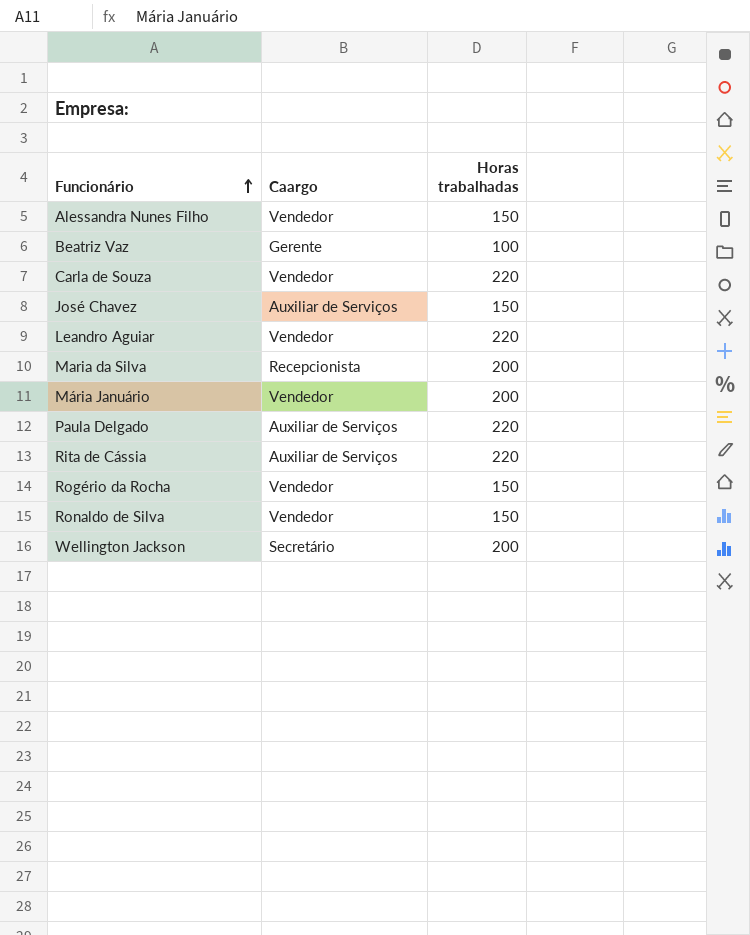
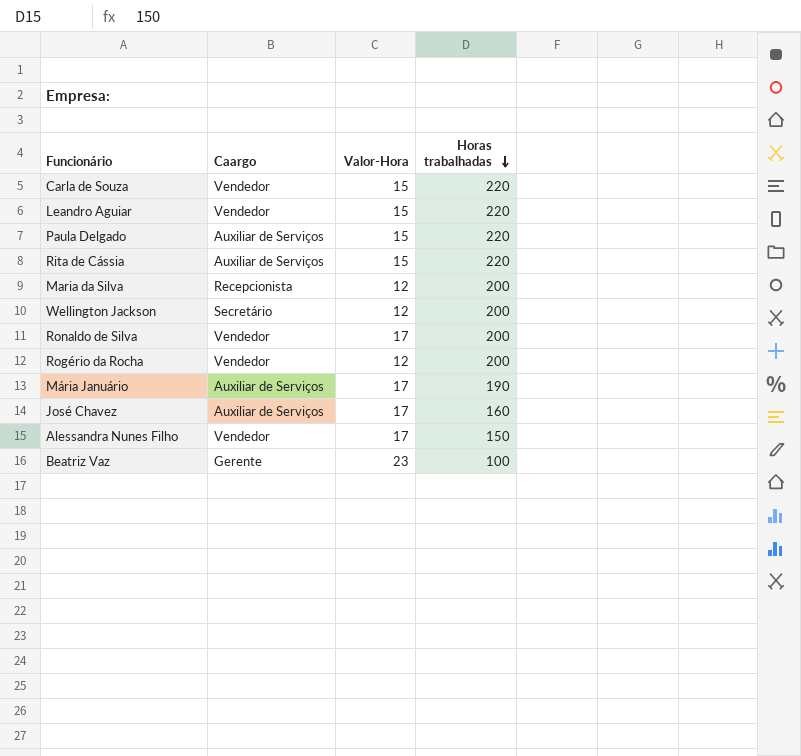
row order: Funcionário ascending -> Horas trabalhadas descending
column Valor-Hora | position: none -> 3
Ronaldo de Silva | Horas trabalhadas: 150 -> 200
Rogério da Rocha | Horas trabalhadas: 150 -> 200
Mária Januário | Caargo: Vendedor -> Auxiliar de Serviços
Mária Januário | Horas trabalhadas: 200 -> 190
José Chavez | Horas trabalhadas: 150 -> 160

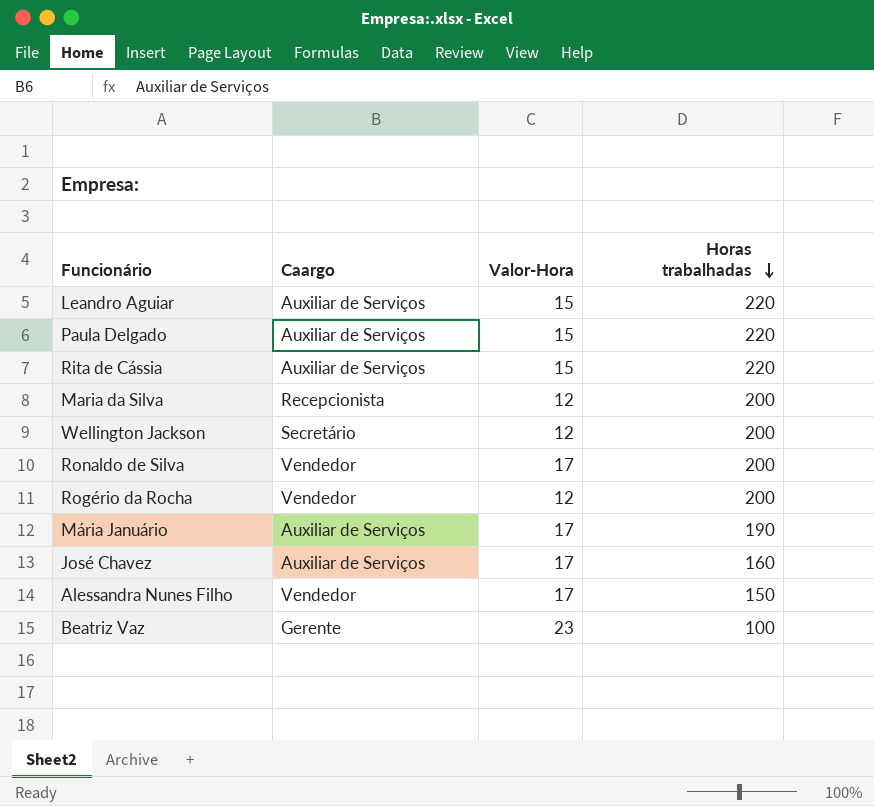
row Carla de Souza: Vendedor | 15 | 220 -> none
Leandro Aguiar | Caargo: Vendedor -> Auxiliar de Serviços

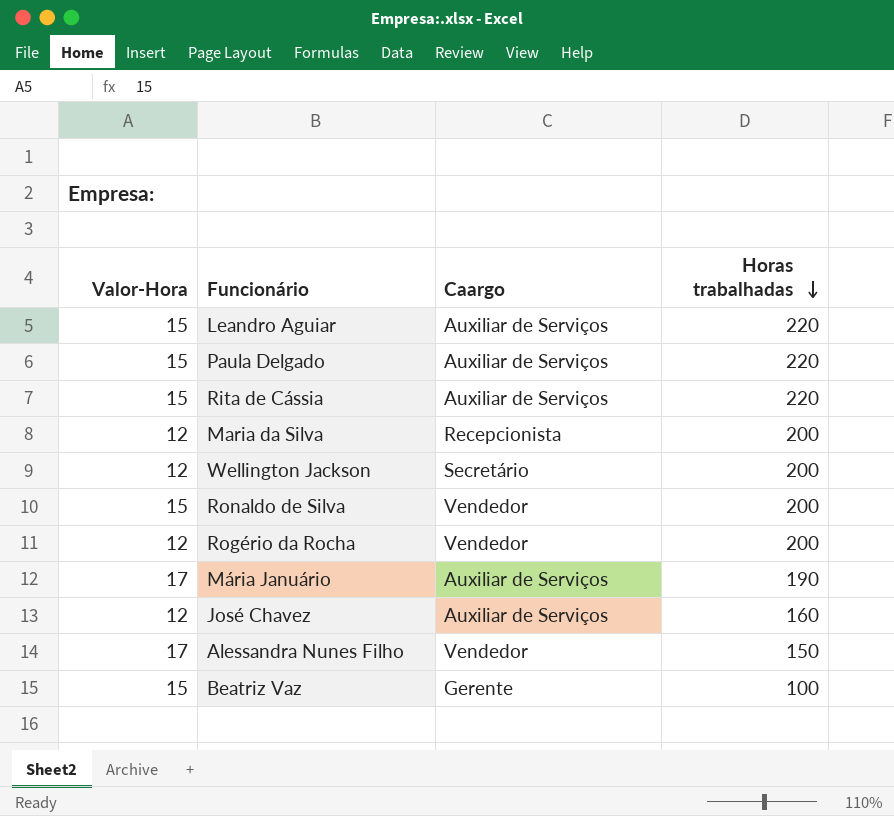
column Valor-Hora | position: 3 -> 1
Ronaldo de Silva | Valor-Hora: 17 -> 15
José Chavez | Valor-Hora: 17 -> 12
Beatriz Vaz | Valor-Hora: 23 -> 15

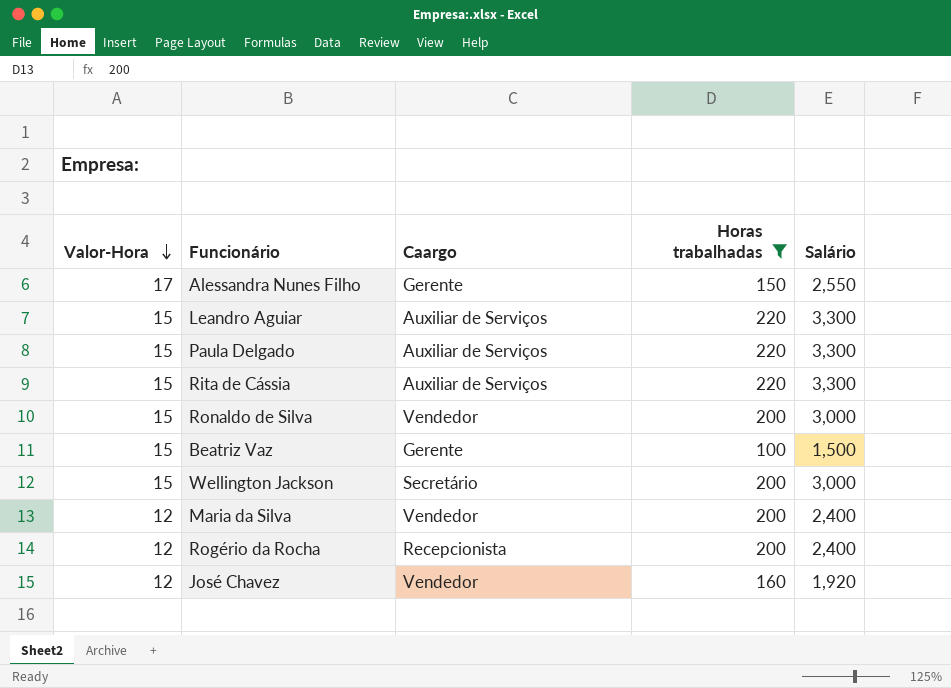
filter: none -> Horas trabalhadas != 190
row order: Horas trabalhadas descending -> Valor-Hora descending
column Salário | formula: none -> [Valor-Hora] * [Horas trabalhadas]
Alessandra Nunes Filho | Caargo: Vendedor -> Gerente
Wellington Jackson | Valor-Hora: 12 -> 15
Maria da Silva | Caargo: Recepcionista -> Vendedor
Rogério da Rocha | Caargo: Vendedor -> Recepcionista
José Chavez | Caargo: Auxiliar de Serviços -> Vendedor

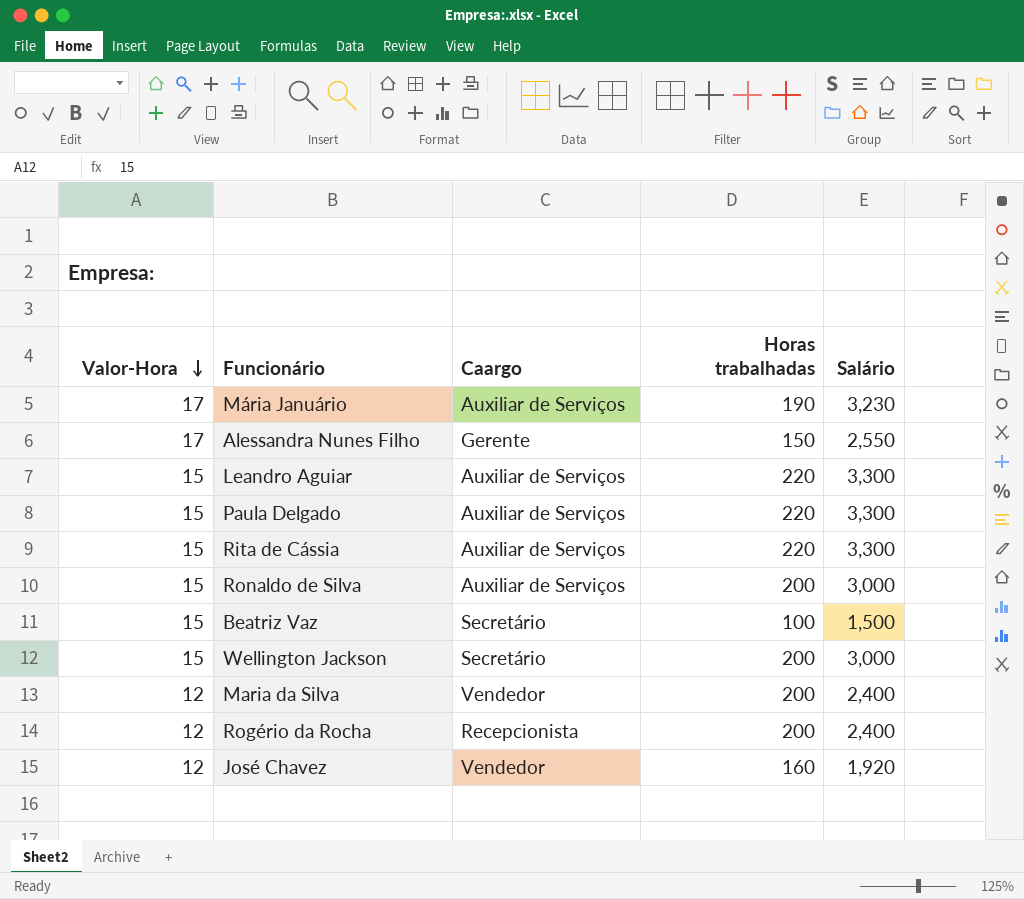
filter: Horas trabalhadas != 190 -> none
Ronaldo de Silva | Caargo: Vendedor -> Auxiliar de Serviços
Beatriz Vaz | Caargo: Gerente -> Secretário

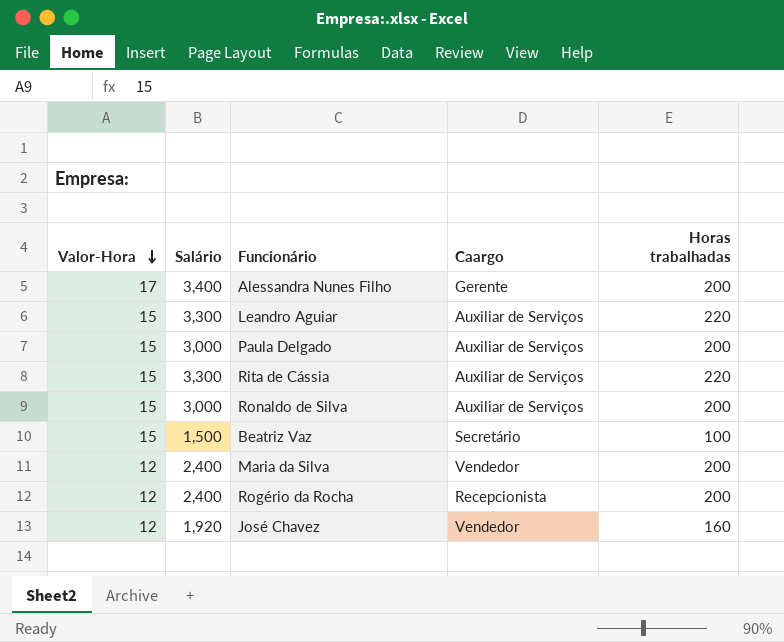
column Salário | position: 5 -> 2
row Mária Januário: 17 | Auxiliar de Serviços | 190 | 3,230 -> none
row Wellington Jackson: 15 | Secretário | 200 | 3,000 -> none
Alessandra Nunes Filho | Salário: 2,550 -> 3,400
Alessandra Nunes Filho | Horas trabalhadas: 150 -> 200
Paula Delgado | Salário: 3,300 -> 3,000
Paula Delgado | Horas trabalhadas: 220 -> 200

